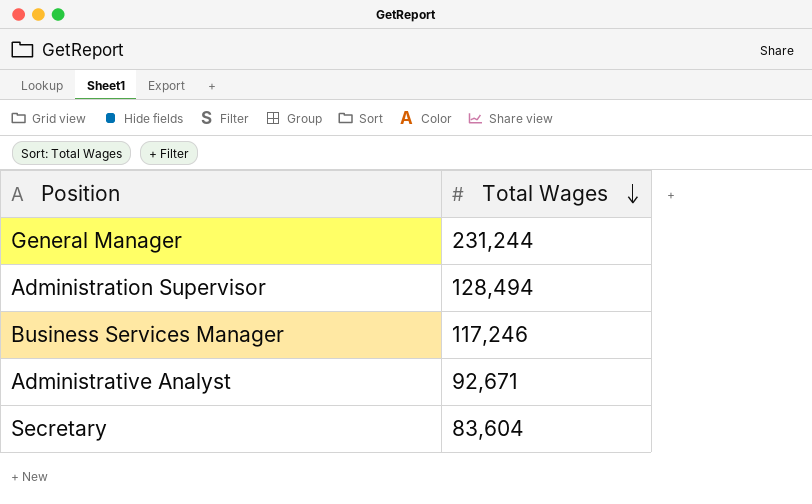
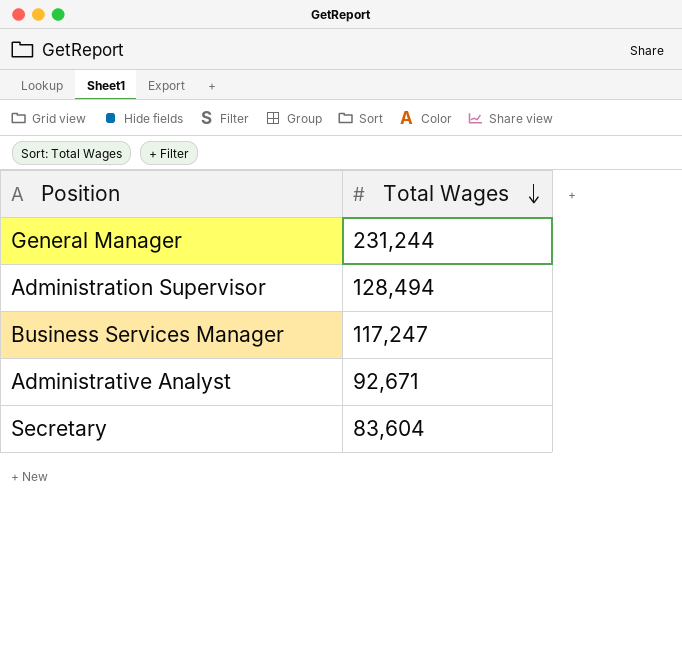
Business Services Manager | Total Wages: 117,246 -> 117,247

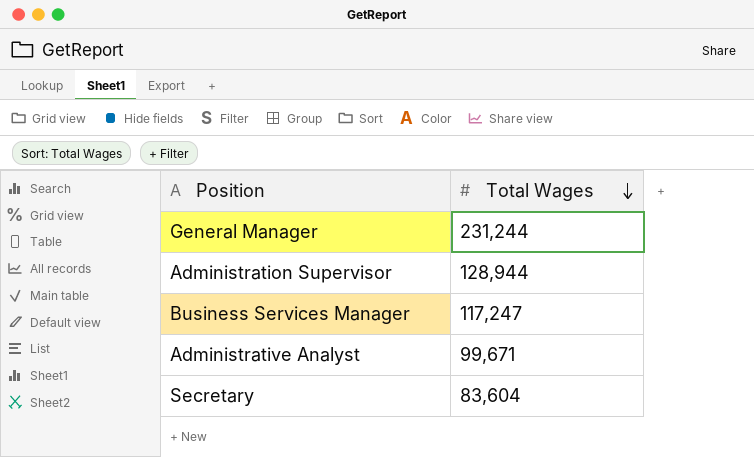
Administration Supervisor | Total Wages: 128,494 -> 128,944
Administrative Analyst | Total Wages: 92,671 -> 99,671

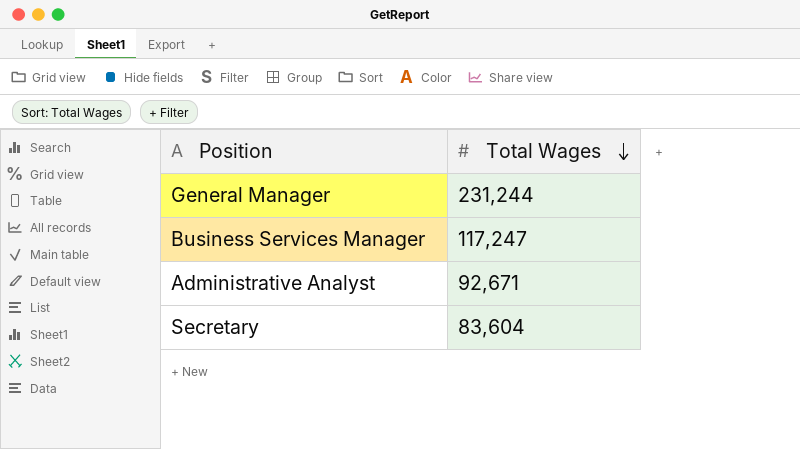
row Administration Supervisor: 128,944 -> none
Administrative Analyst | Total Wages: 99,671 -> 92,671

